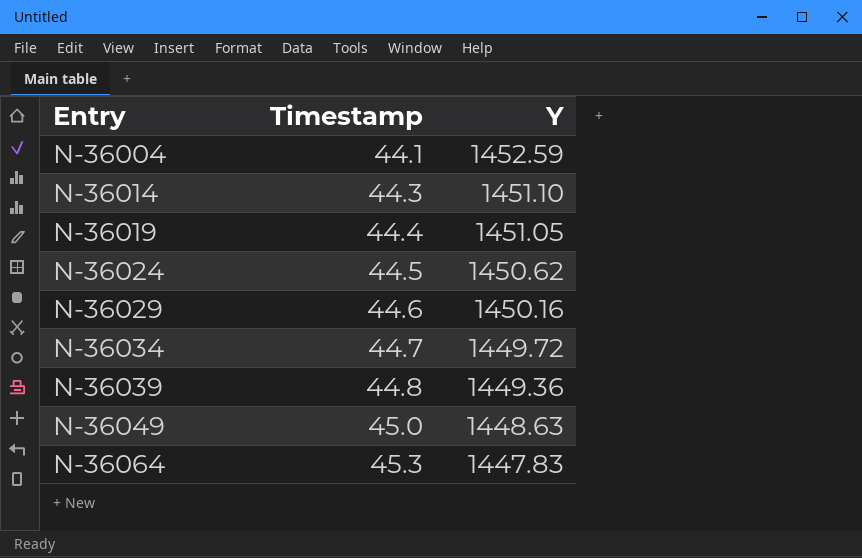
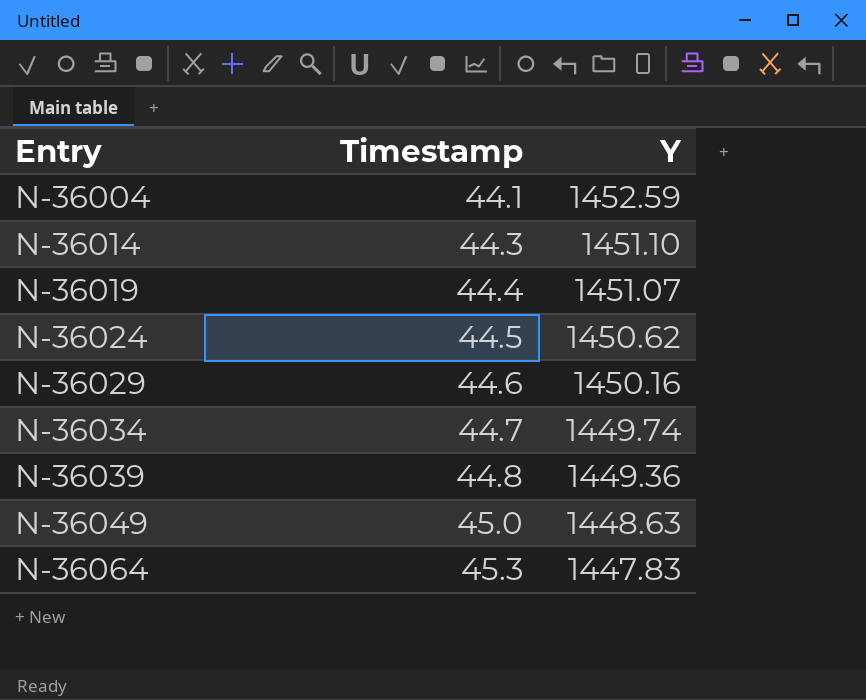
N-36019 | Y: 1451.05 -> 1451.07
N-36034 | Y: 1449.72 -> 1449.74

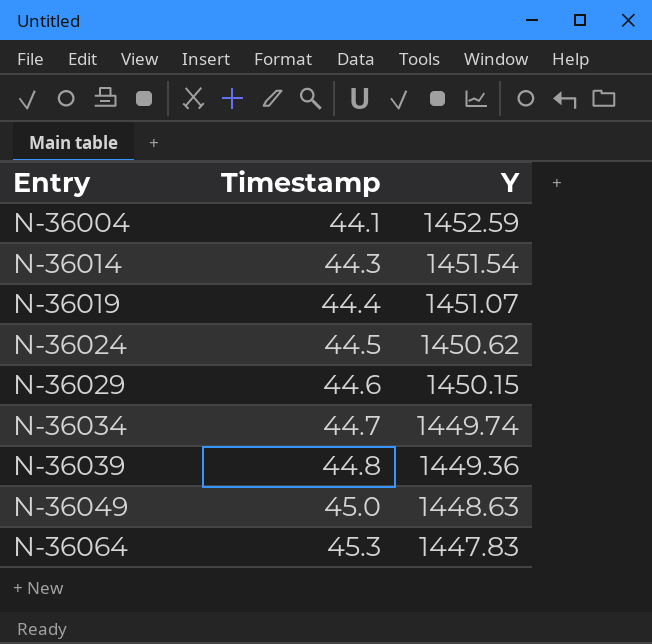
N-36014 | Y: 1451.10 -> 1451.54
N-36029 | Y: 1450.16 -> 1450.15

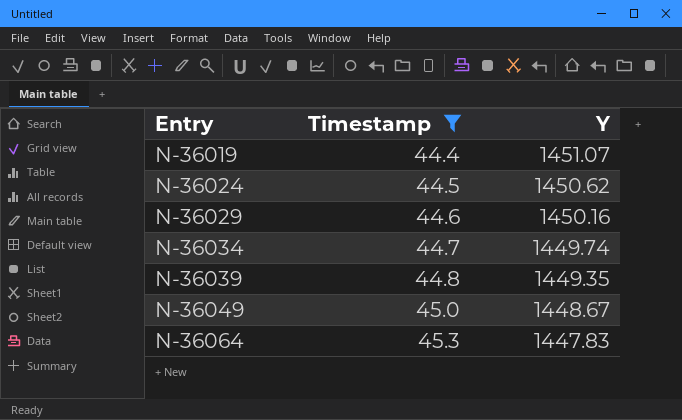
filter: none -> Timestamp >= 44.4
N-36029 | Y: 1450.15 -> 1450.16
N-36039 | Y: 1449.36 -> 1449.35
N-36049 | Y: 1448.63 -> 1448.67

